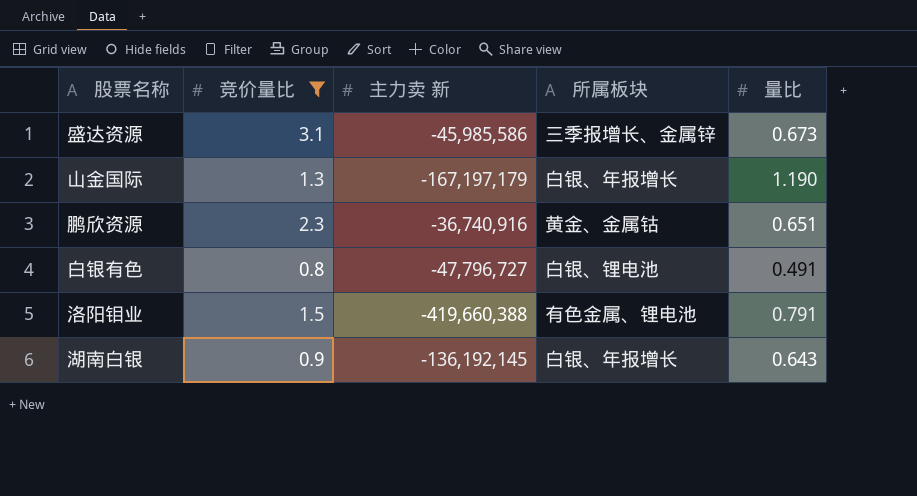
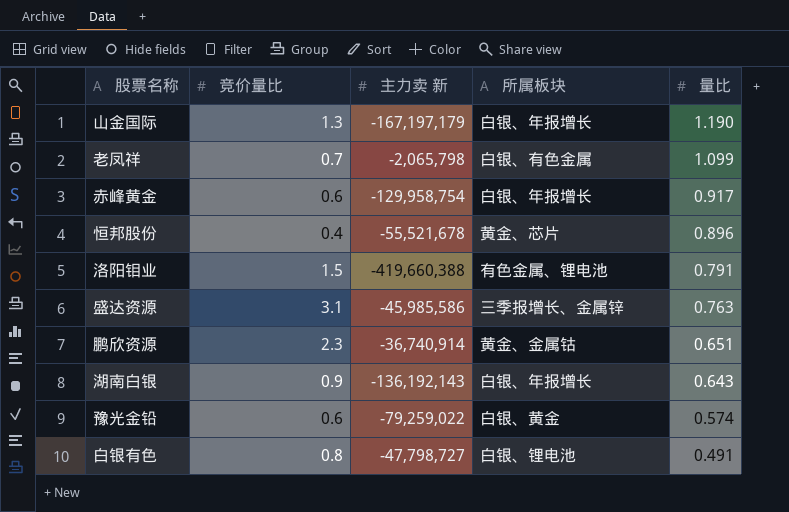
filter: 竞价量比 >= 0.8 -> none
row order: none -> 量比 descending
盛达资源 | 量比: 0.673 -> 0.763
鹏欣资源 | 主力卖 新: -36,740,916 -> -36,740,914
湖南白银 | 主力卖 新: -136,192,145 -> -136,192,143
白银有色 | 主力卖 新: -47,796,727 -> -47,798,727

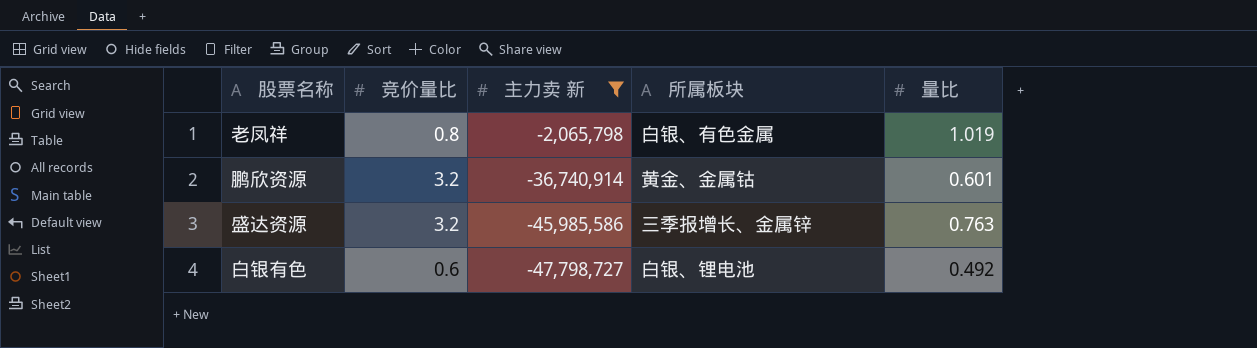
filter: none -> 主力卖 新 >= -47,798,727
row order: 量比 descending -> 主力卖 新 descending
老凤祥 | 竞价量比: 0.7 -> 0.8
老凤祥 | 量比: 1.099 -> 1.019
鹏欣资源 | 竞价量比: 2.3 -> 3.2
鹏欣资源 | 量比: 0.651 -> 0.601
盛达资源 | 竞价量比: 3.1 -> 3.2
白银有色 | 竞价量比: 0.8 -> 0.6
白银有色 | 量比: 0.491 -> 0.492

